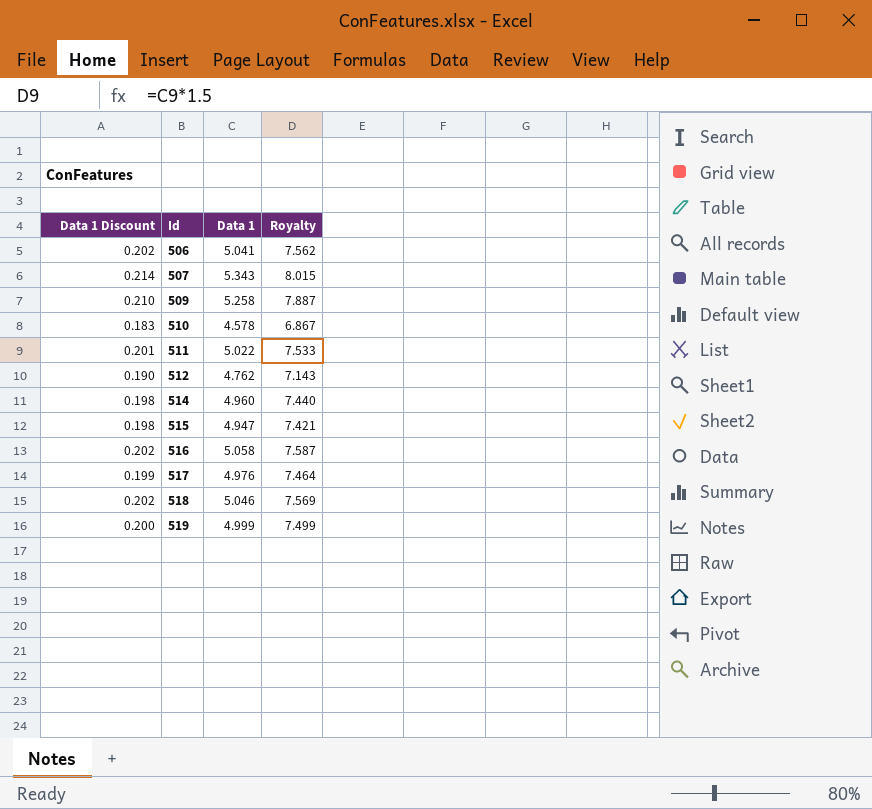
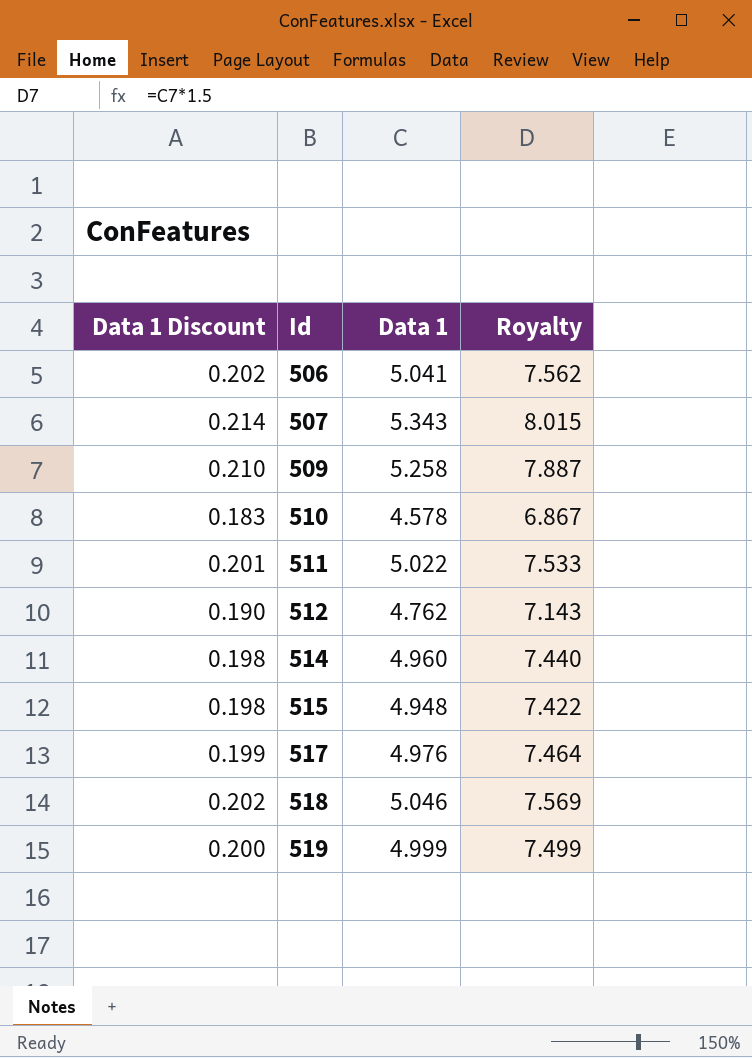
row 516: 0.202 | 5.058 | 7.587 -> none
515 | Data 1: 4.947 -> 4.948
515 | Royalty: 7.421 -> 7.422

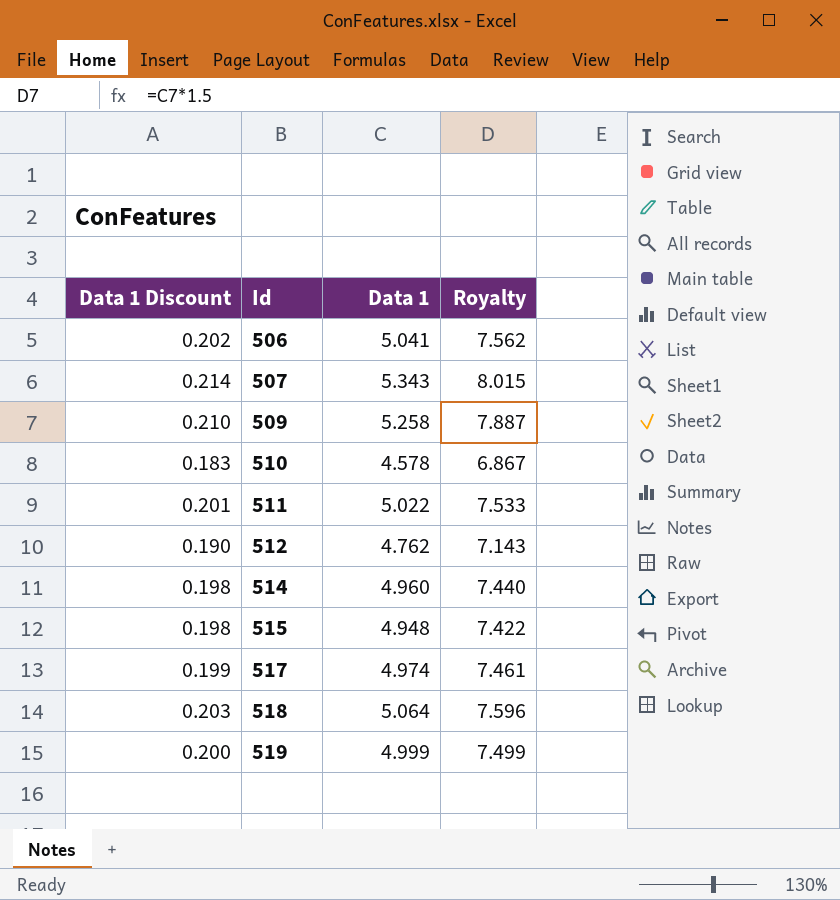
517 | Data 1: 4.976 -> 4.974
517 | Royalty: 7.464 -> 7.461
518 | Data 1 Discount: 0.202 -> 0.203
518 | Data 1: 5.046 -> 5.064
518 | Royalty: 7.569 -> 7.596

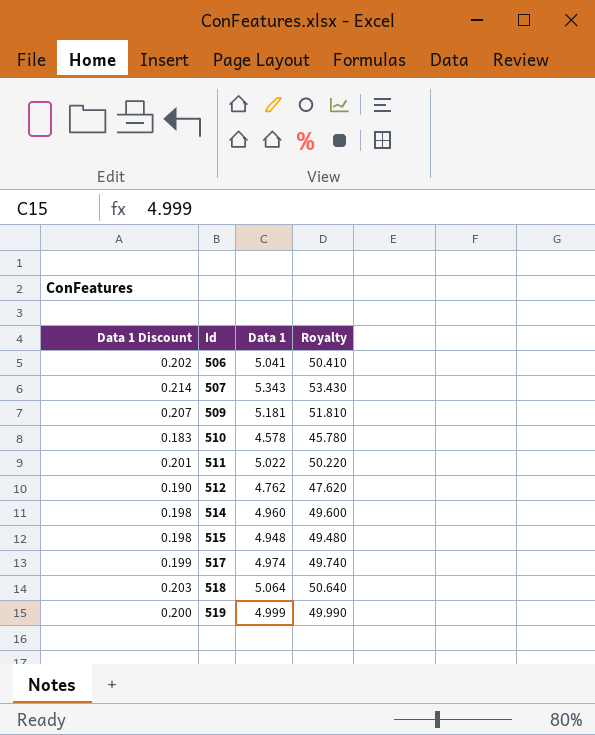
column Royalty | formula: [Data 1] * 1.5 -> [Data 1] * 10
509 | Data 1 Discount: 0.210 -> 0.207
509 | Data 1: 5.258 -> 5.181

